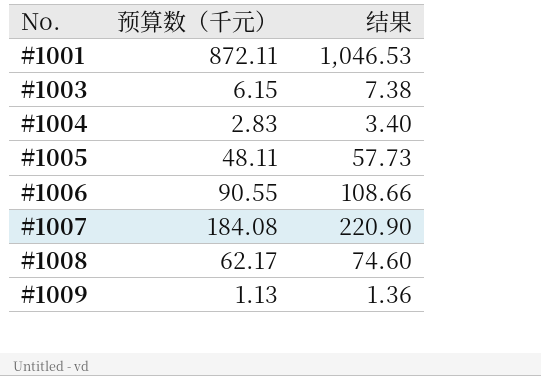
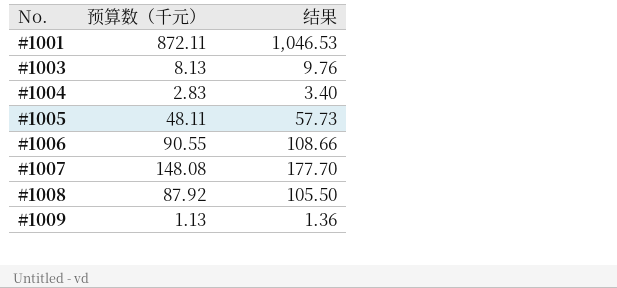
#1003 | 预算数（千元）: 6.15 -> 8.13
#1003 | 结果: 7.38 -> 9.76
#1007 | 预算数（千元）: 184.08 -> 148.08
#1007 | 结果: 220.90 -> 177.70
#1008 | 预算数（千元）: 62.17 -> 87.92
#1008 | 结果: 74.60 -> 105.50

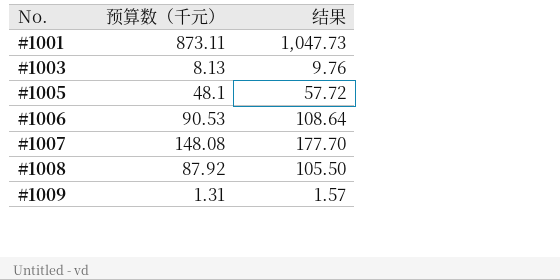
row #1004: 2.83 | 3.40 -> none
#1001 | 预算数（千元）: 872.11 -> 873.11
#1001 | 结果: 1,046.53 -> 1,047.73
#1005 | 预算数（千元）: 48.11 -> 48.1
#1005 | 结果: 57.73 -> 57.72
#1006 | 预算数（千元）: 90.55 -> 90.53
#1006 | 结果: 108.66 -> 108.64
#1009 | 预算数（千元）: 1.13 -> 1.31
#1009 | 结果: 1.36 -> 1.57

